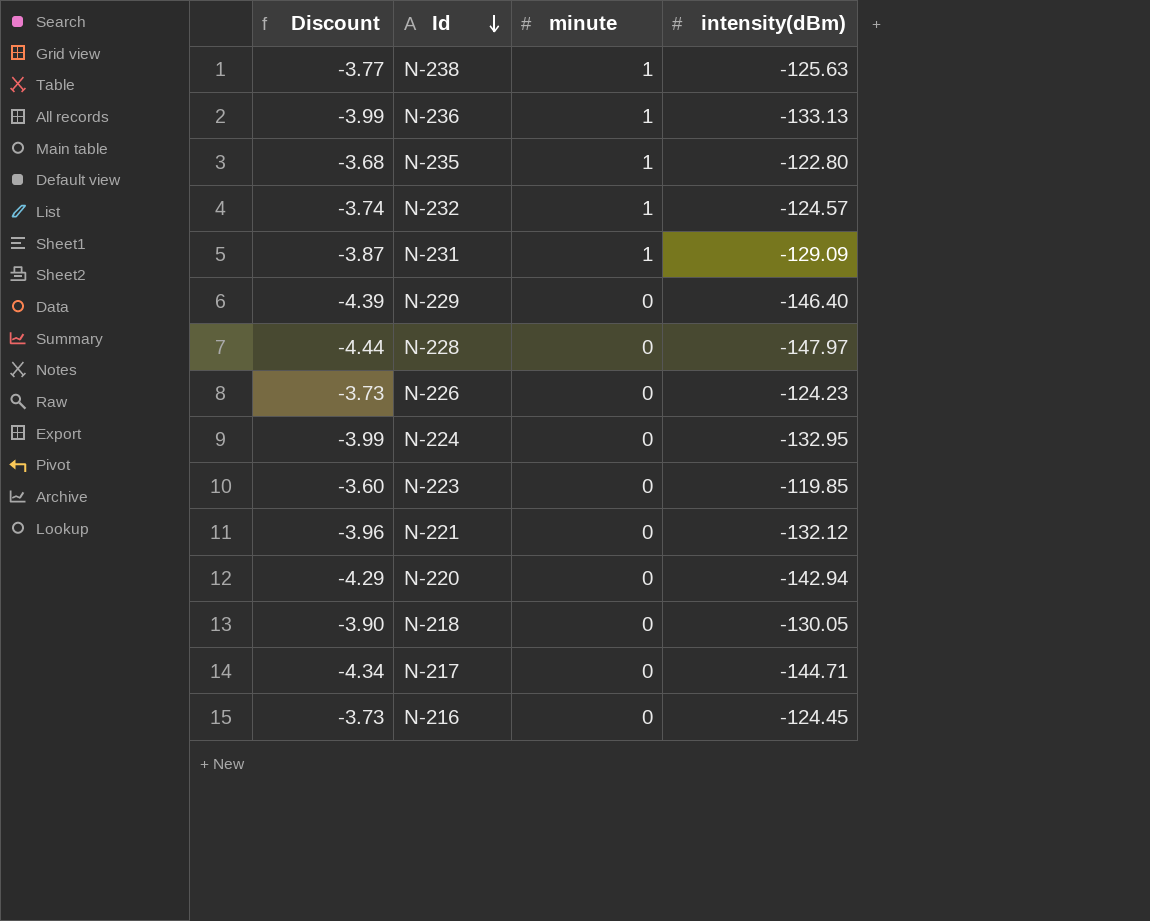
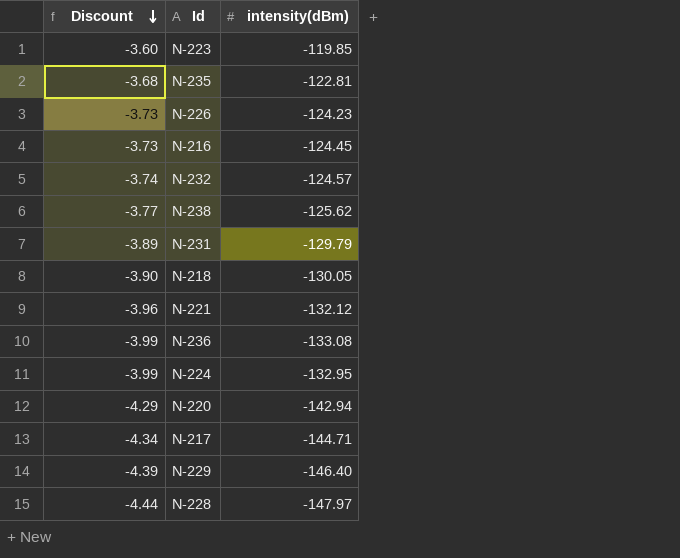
row order: Id descending -> Discount descending
column minute | position: 3 -> none
N-235 | intensity(dBm): -122.80 -> -122.81
N-238 | intensity(dBm): -125.63 -> -125.62
N-231 | Discount: -3.87 -> -3.89
N-231 | intensity(dBm): -129.09 -> -129.79
N-236 | intensity(dBm): -133.13 -> -133.08

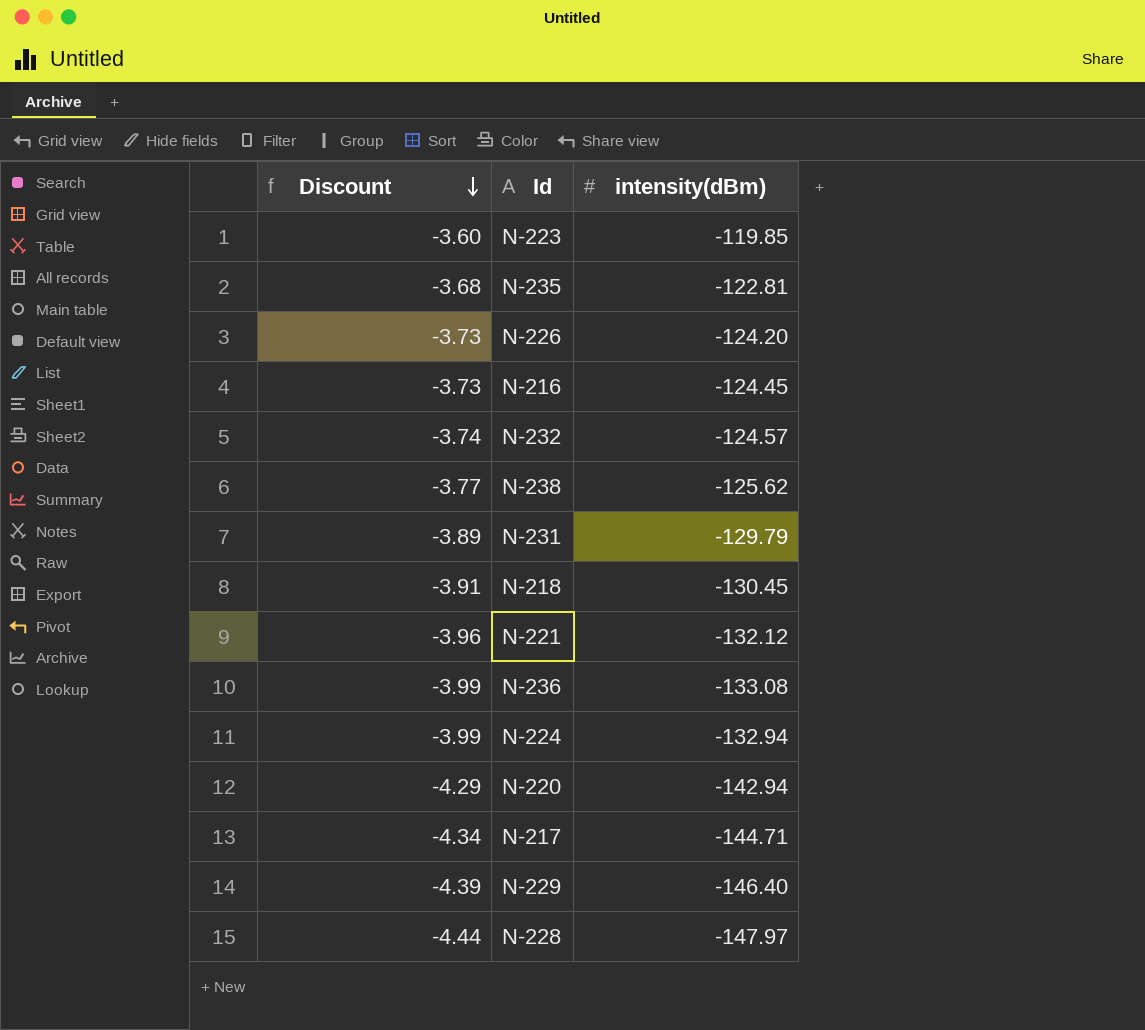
N-226 | intensity(dBm): -124.23 -> -124.20
N-218 | Discount: -3.90 -> -3.91
N-218 | intensity(dBm): -130.05 -> -130.45
N-224 | intensity(dBm): -132.95 -> -132.94

